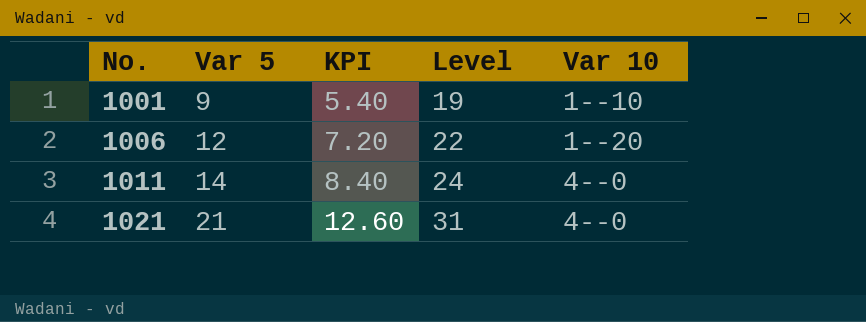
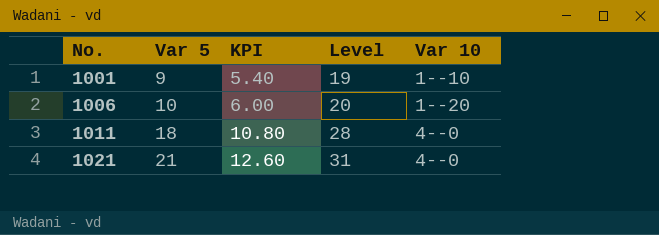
1006 | Var 5: 12 -> 10
1006 | KPI: 7.20 -> 6.00
1006 | Level: 22 -> 20
1011 | Var 5: 14 -> 18
1011 | KPI: 8.40 -> 10.80
1011 | Level: 24 -> 28

